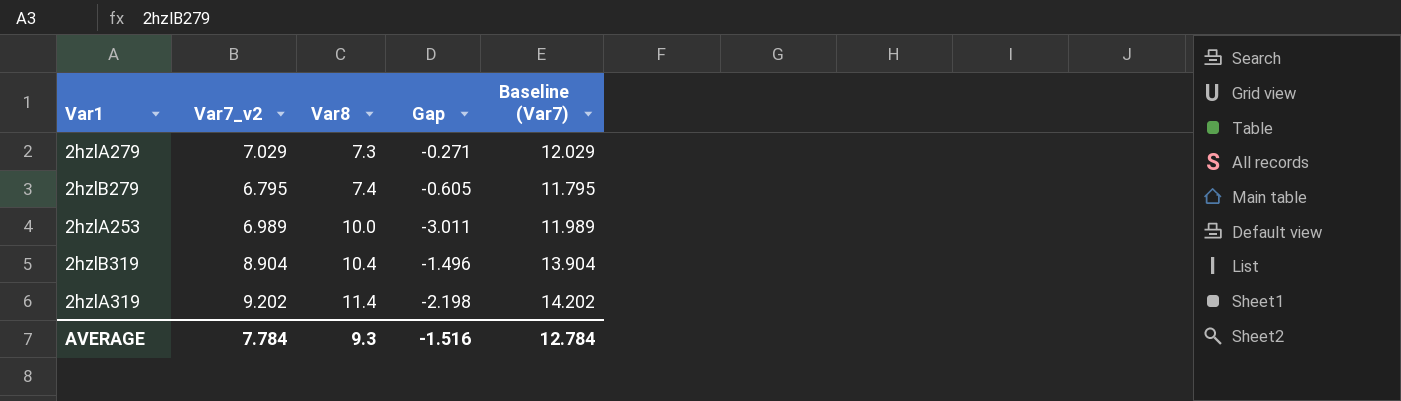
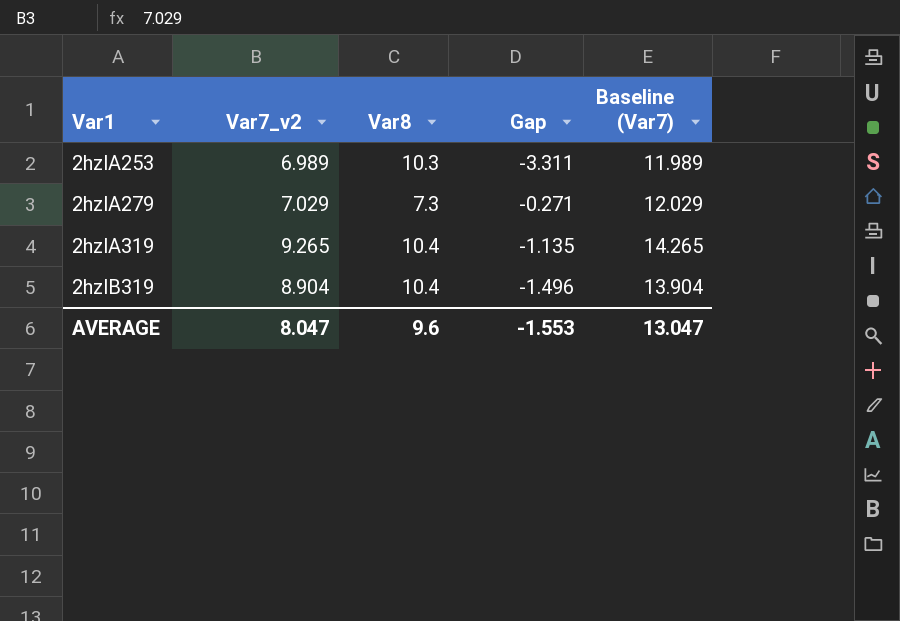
row order: Var8 ascending -> Var1 ascending
row 2hzlB279: 6.795 | 7.4 | -0.605 | 11.795 -> none
2hzlA253 | Var8: 10.0 -> 10.3
2hzlA253 | Gap: -3.011 -> -3.311
2hzlA319 | Var7_v2: 9.202 -> 9.265
2hzlA319 | Var8: 11.4 -> 10.4
2hzlA319 | Gap: -2.198 -> -1.135
2hzlA319 | Baseline (Var7): 14.202 -> 14.265
AVERAGE | Var7_v2: 7.784 -> 8.047
AVERAGE | Var8: 9.3 -> 9.6
AVERAGE | Gap: -1.516 -> -1.553
AVERAGE | Baseline (Var7): 12.784 -> 13.047

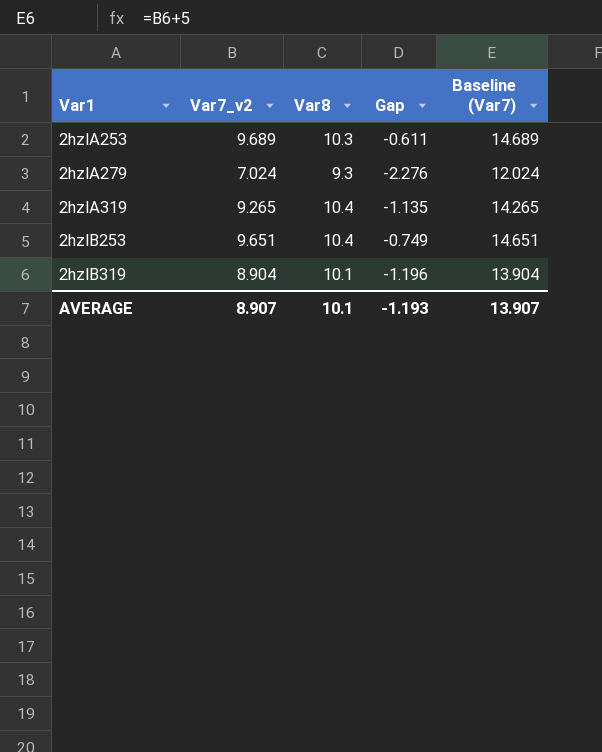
2hzlA253 | Var7_v2: 6.989 -> 9.689
2hzlA253 | Gap: -3.311 -> -0.611
2hzlA253 | Baseline (Var7): 11.989 -> 14.689
2hzlA279 | Var7_v2: 7.029 -> 7.024
2hzlA279 | Var8: 7.3 -> 9.3
2hzlA279 | Gap: -0.271 -> -2.276
2hzlA279 | Baseline (Var7): 12.029 -> 12.024
row 2hzlB253: none -> 9.651 | 10.4 | -0.749 | 14.651
2hzlB319 | Var8: 10.4 -> 10.1
2hzlB319 | Gap: -1.496 -> -1.196
AVERAGE | Var7_v2: 8.047 -> 8.907
AVERAGE | Var8: 9.6 -> 10.1
AVERAGE | Gap: -1.553 -> -1.193
AVERAGE | Baseline (Var7): 13.047 -> 13.907

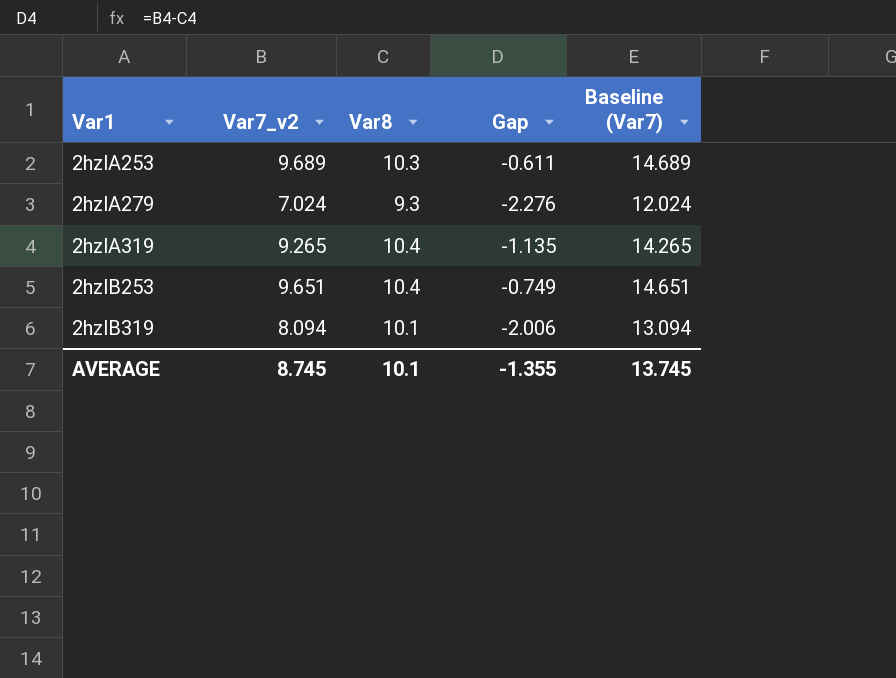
2hzlB319 | Var7_v2: 8.904 -> 8.094
2hzlB319 | Gap: -1.196 -> -2.006
2hzlB319 | Baseline (Var7): 13.904 -> 13.094
AVERAGE | Var7_v2: 8.907 -> 8.745
AVERAGE | Gap: -1.193 -> -1.355
AVERAGE | Baseline (Var7): 13.907 -> 13.745

